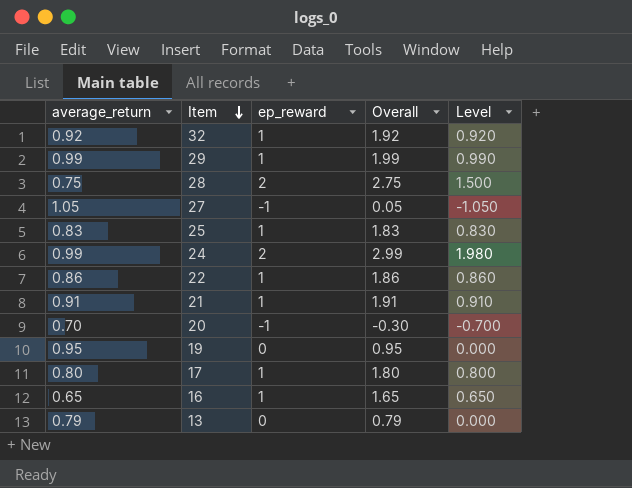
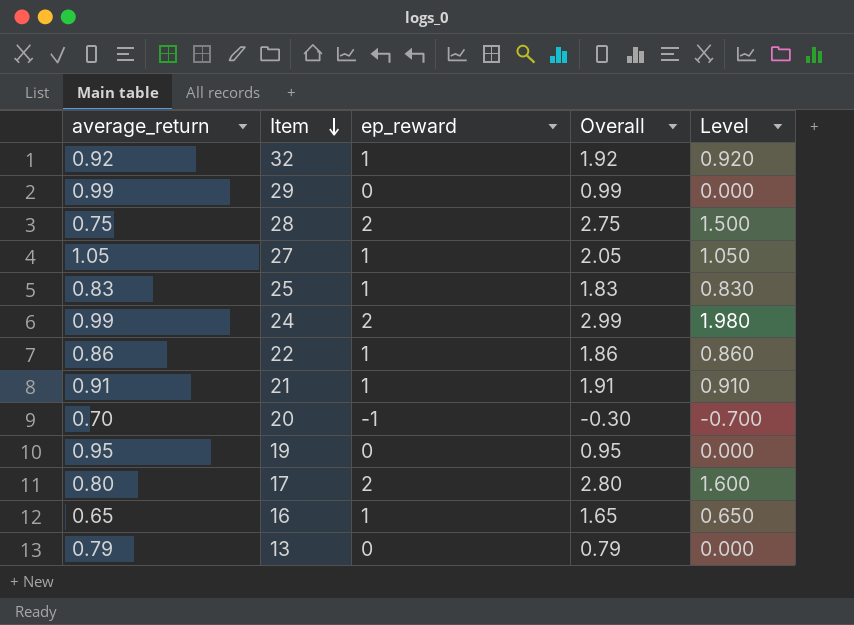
29 | ep_reward: 1 -> 0
29 | Overall: 1.99 -> 0.99
29 | Level: 0.990 -> 0.000
27 | ep_reward: -1 -> 1
27 | Overall: 0.05 -> 2.05
27 | Level: -1.050 -> 1.050
17 | ep_reward: 1 -> 2
17 | Overall: 1.80 -> 2.80
17 | Level: 0.800 -> 1.600

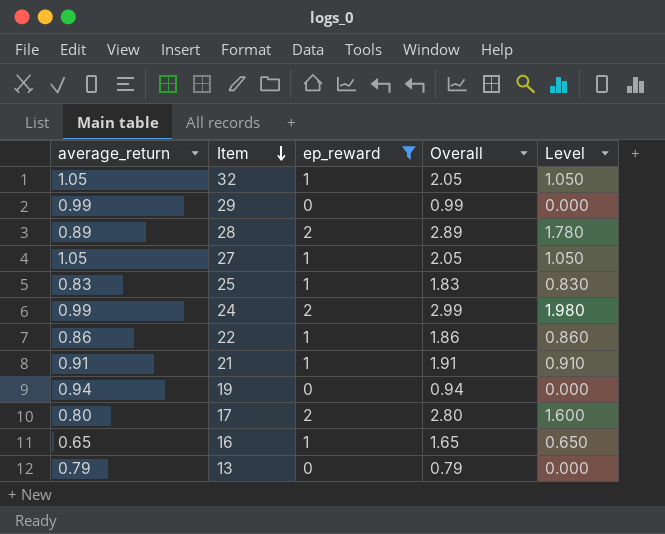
filter: none -> ep_reward != -1
32 | average_return: 0.92 -> 1.05
32 | Overall: 1.92 -> 2.05
32 | Level: 0.920 -> 1.050
28 | average_return: 0.75 -> 0.89
28 | Overall: 2.75 -> 2.89
28 | Level: 1.500 -> 1.780
19 | average_return: 0.95 -> 0.94
19 | Overall: 0.95 -> 0.94

